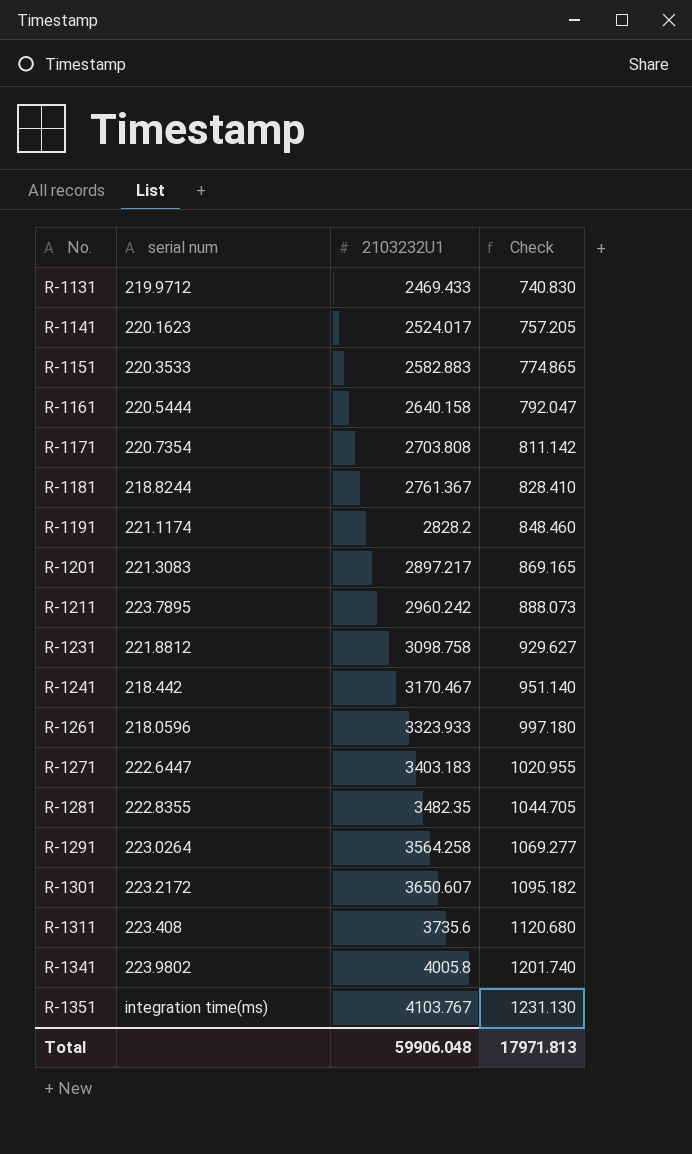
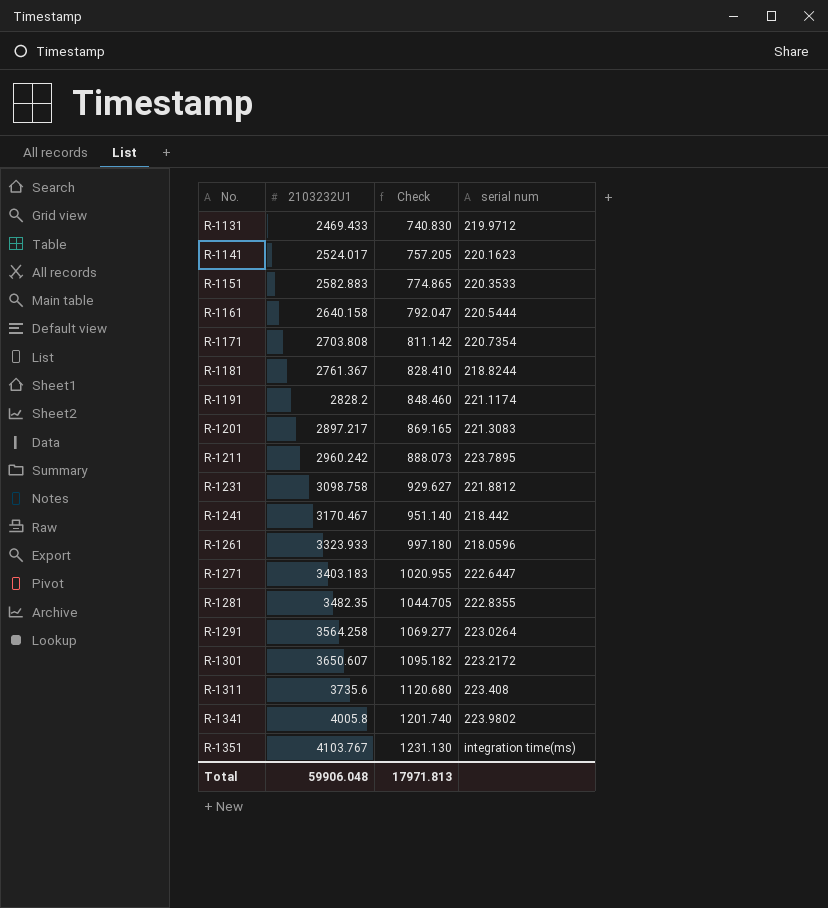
column serial num | position: 2 -> 4

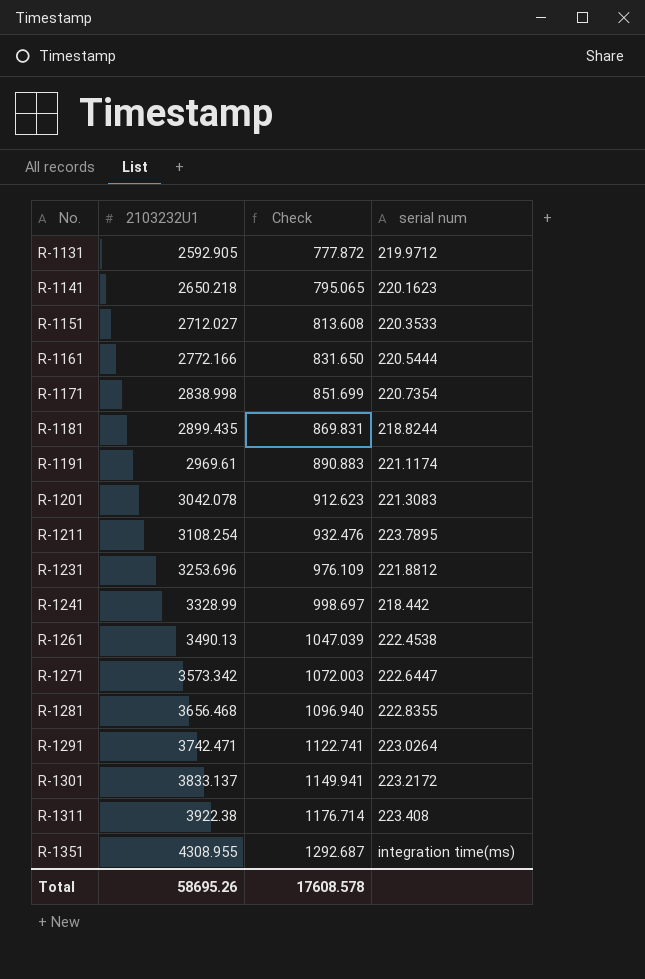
row R-1341: 4005.8 | 1201.740 | 223.9802 -> none
R-1131 | 2103232U1: 2469.433 -> 2592.905
R-1131 | Check: 740.830 -> 777.872
R-1141 | 2103232U1: 2524.017 -> 2650.218
R-1141 | Check: 757.205 -> 795.065
R-1151 | 2103232U1: 2582.883 -> 2712.027
R-1151 | Check: 774.865 -> 813.608
R-1161 | 2103232U1: 2640.158 -> 2772.166
R-1161 | Check: 792.047 -> 831.650
R-1171 | 2103232U1: 2703.808 -> 2838.998
R-1171 | Check: 811.142 -> 851.699
R-1181 | 2103232U1: 2761.367 -> 2899.435
R-1181 | Check: 828.410 -> 869.831
R-1191 | 2103232U1: 2828.2 -> 2969.61
R-1191 | Check: 848.460 -> 890.883
R-1201 | 2103232U1: 2897.217 -> 3042.078
R-1201 | Check: 869.165 -> 912.623
R-1211 | 2103232U1: 2960.242 -> 3108.254
R-1211 | Check: 888.073 -> 932.476
R-1231 | 2103232U1: 3098.758 -> 3253.696
R-1231 | Check: 929.627 -> 976.109
R-1241 | 2103232U1: 3170.467 -> 3328.99
R-1241 | Check: 951.140 -> 998.697
R-1261 | 2103232U1: 3323.933 -> 3490.13
R-1261 | Check: 997.180 -> 1047.039
R-1261 | serial num: 218.0596 -> 222.4538
R-1271 | 2103232U1: 3403.183 -> 3573.342
R-1271 | Check: 1020.955 -> 1072.003
R-1281 | 2103232U1: 3482.35 -> 3656.468
R-1281 | Check: 1044.705 -> 1096.940
R-1291 | 2103232U1: 3564.258 -> 3742.471
R-1291 | Check: 1069.277 -> 1122.741
R-1301 | 2103232U1: 3650.607 -> 3833.137
R-1301 | Check: 1095.182 -> 1149.941
R-1311 | 2103232U1: 3735.6 -> 3922.38
R-1311 | Check: 1120.680 -> 1176.714
R-1351 | 2103232U1: 4103.767 -> 4308.955
R-1351 | Check: 1231.130 -> 1292.687
Total | 2103232U1: 59906.048 -> 58695.26
Total | Check: 17971.813 -> 17608.578

